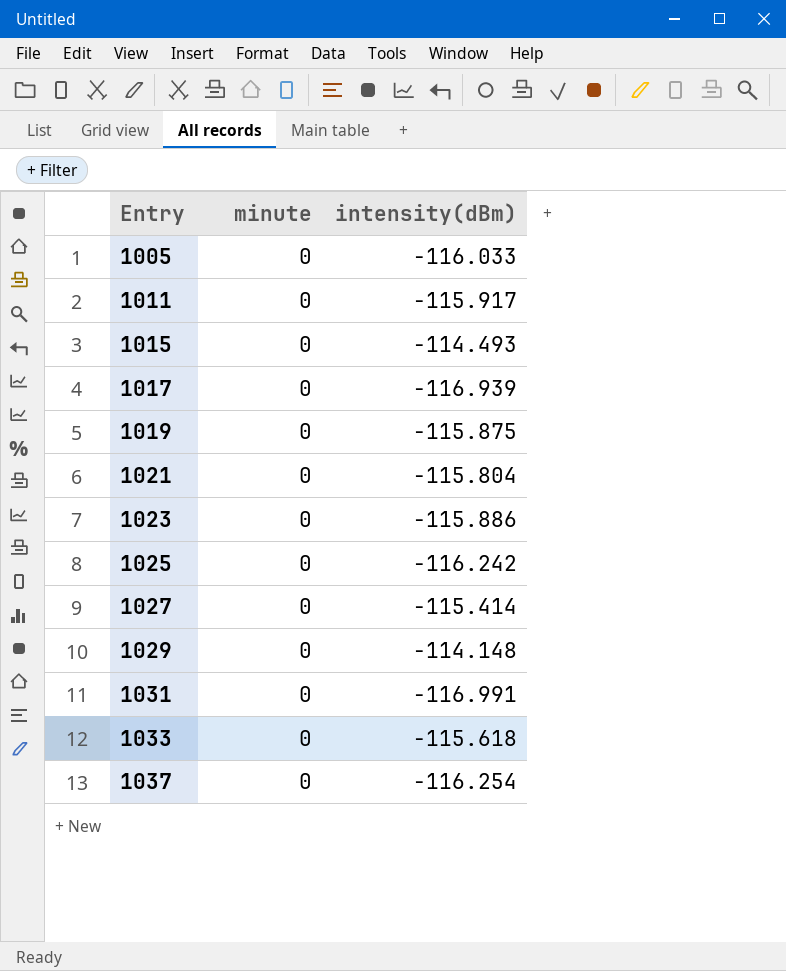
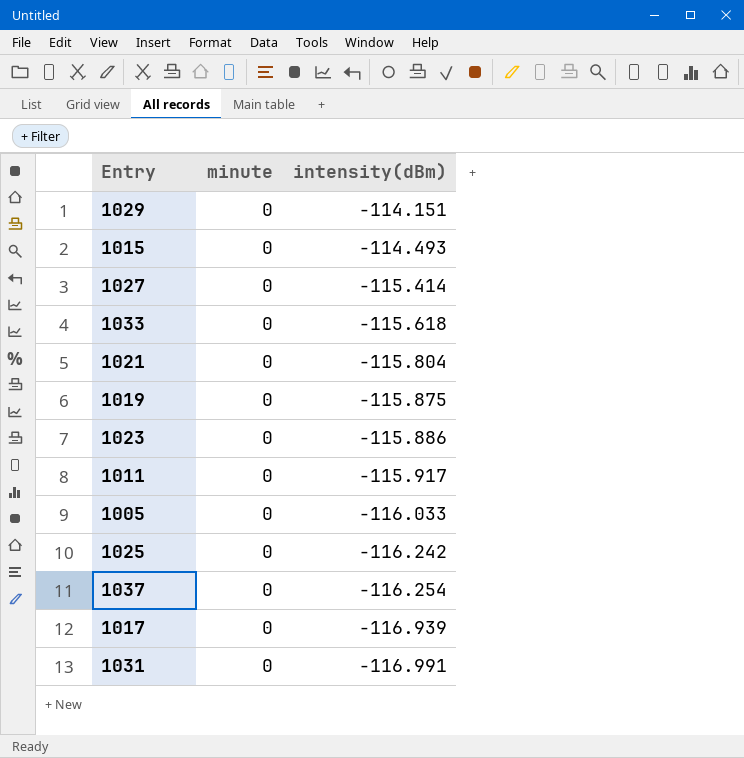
row order: Entry ascending -> intensity(dBm) descending
1029 | intensity(dBm): -114.148 -> -114.151

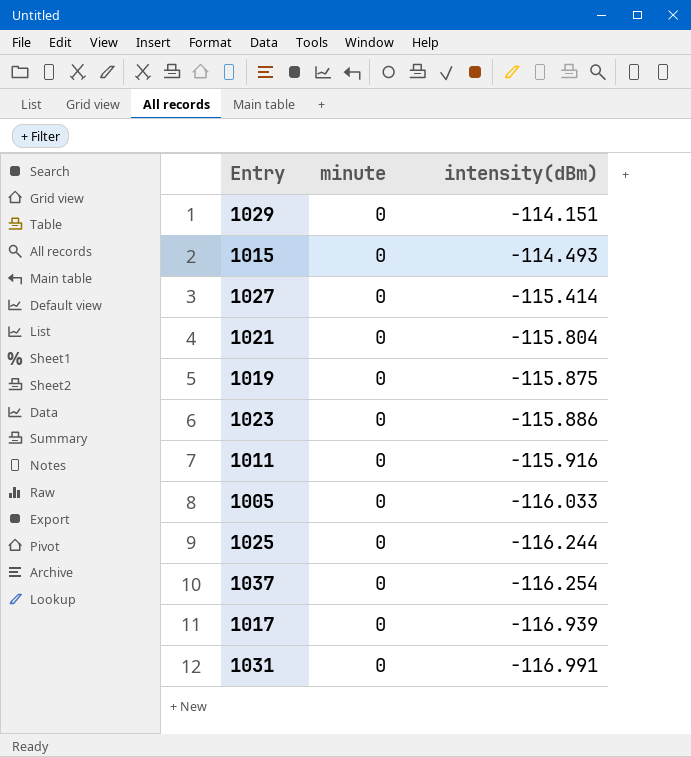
row 1033: 0 | -115.618 -> none
1011 | intensity(dBm): -115.917 -> -115.916
1025 | intensity(dBm): -116.242 -> -116.244

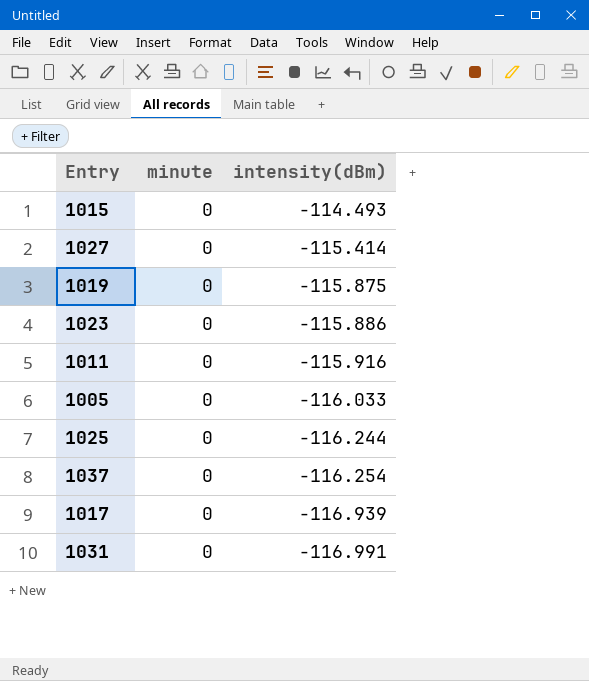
row 1029: 0 | -114.151 -> none
row 1021: 0 | -115.804 -> none

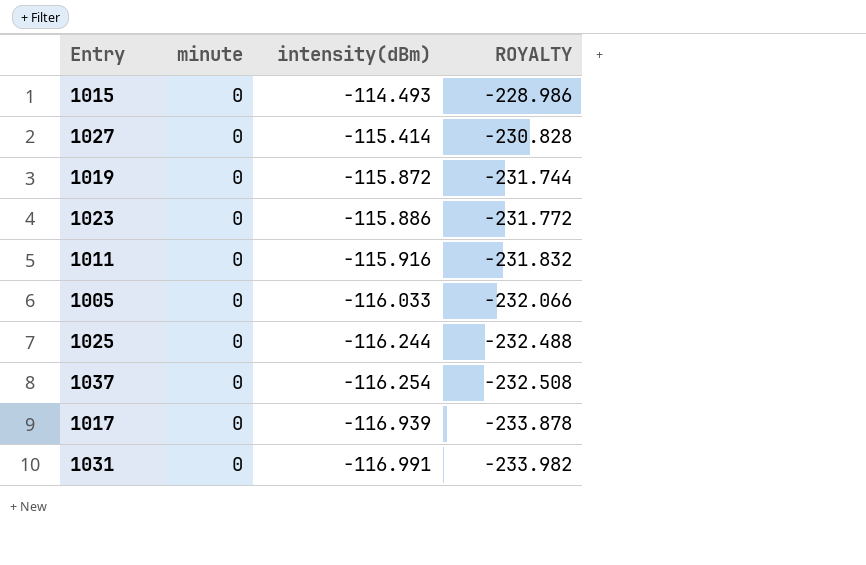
column ROYALTY | formula: none -> [intensity(dBm)] * 2
1019 | intensity(dBm): -115.875 -> -115.872

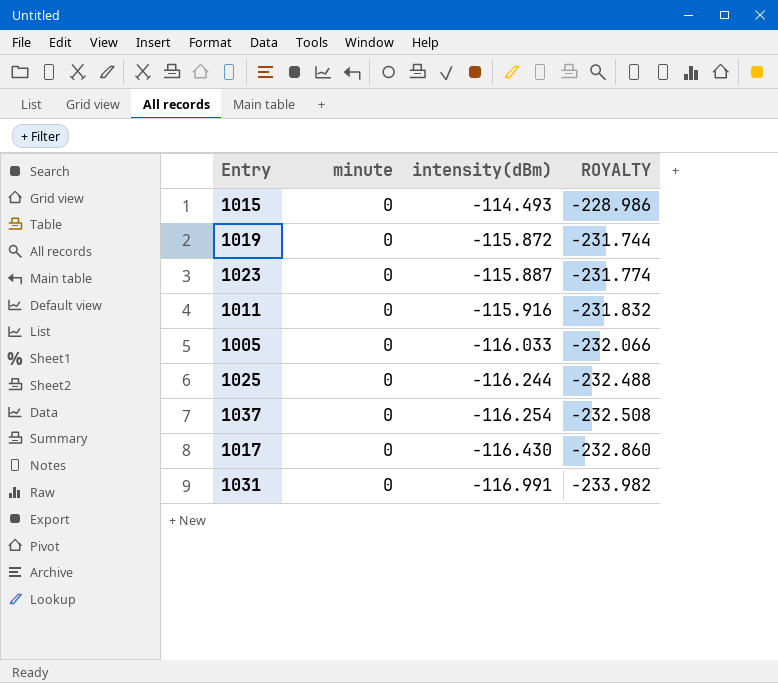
row 1027: 0 | -115.414 | -230.828 -> none
1023 | intensity(dBm): -115.886 -> -115.887
1023 | ROYALTY: -231.772 -> -231.774
1017 | intensity(dBm): -116.939 -> -116.430
1017 | ROYALTY: -233.878 -> -232.860

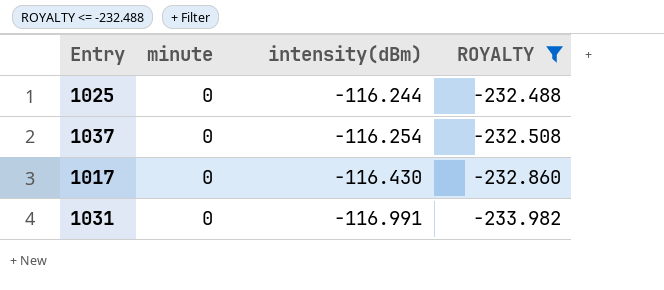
filter: none -> ROYALTY <= -232.488

